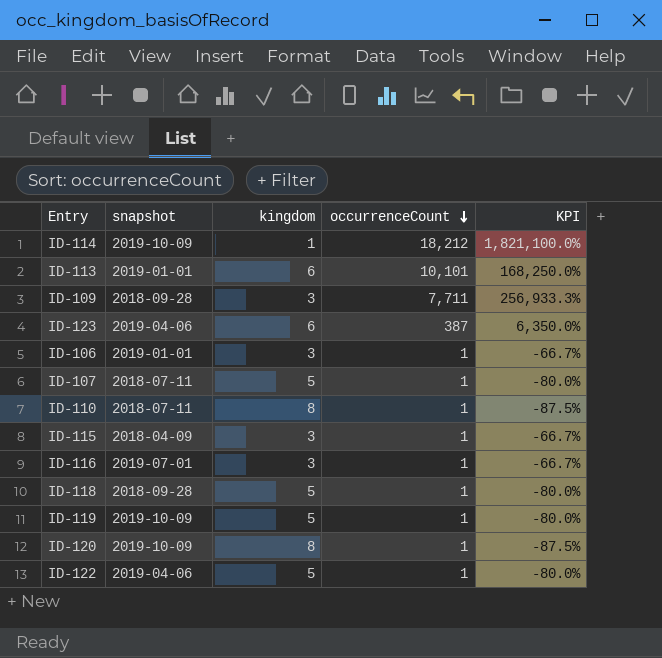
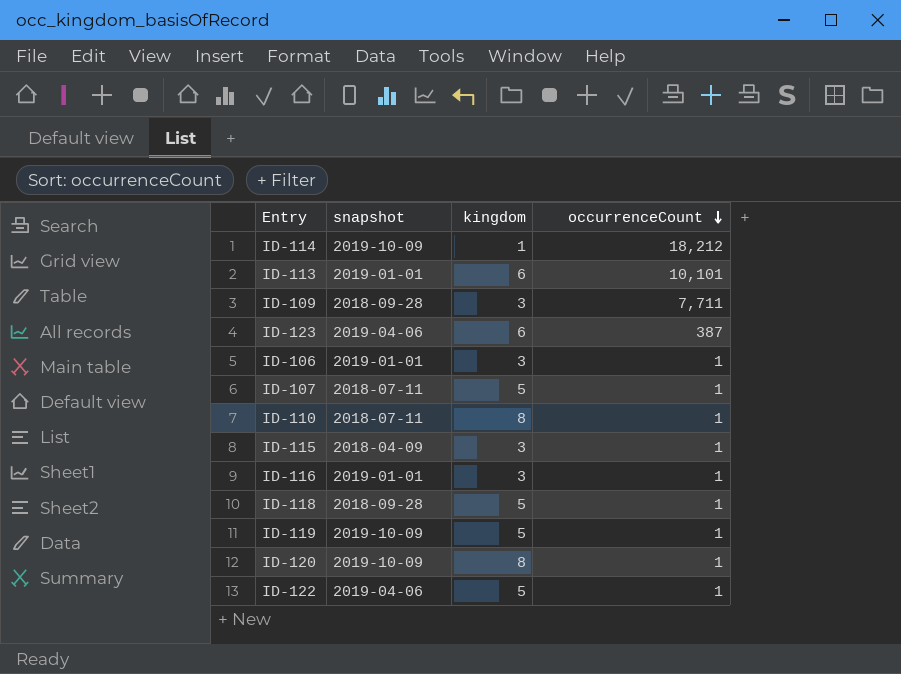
column KPI | formula: ([occurrenceCount] - [kingdom]) / [kingdom] -> none
ID-116 | snapshot: 2019-07-01 -> 2019-01-01

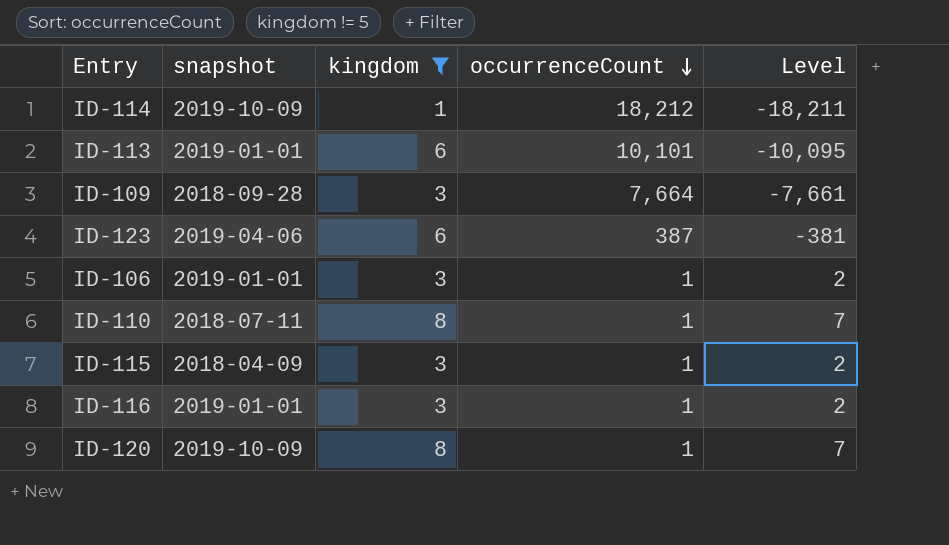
filter: none -> kingdom != 5
column Level | formula: none -> [kingdom] - [occurrenceCount]
ID-109 | occurrenceCount: 7,711 -> 7,664

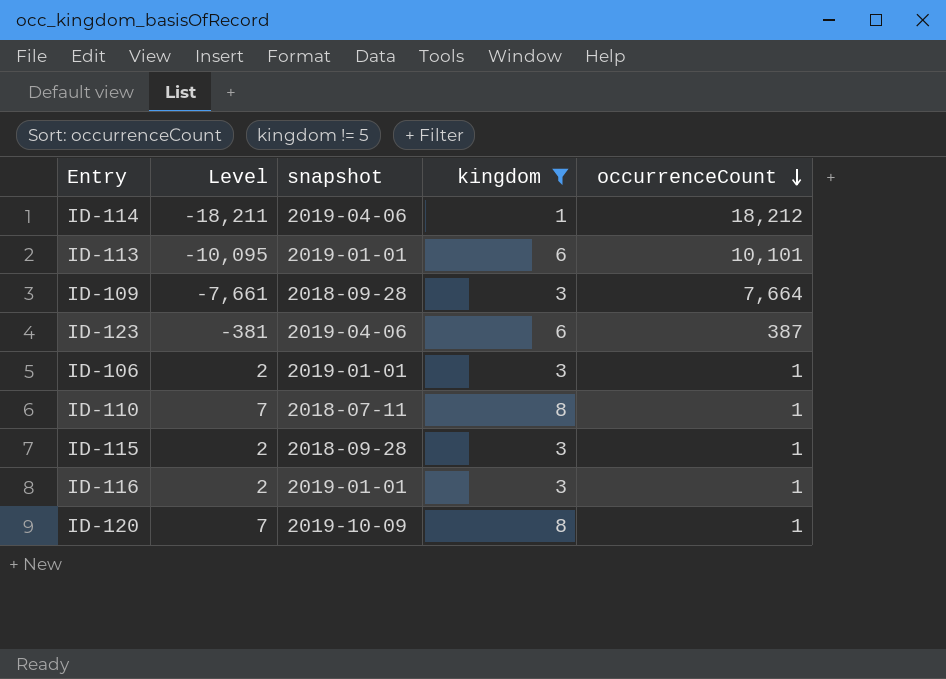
column Level | position: 5 -> 2
ID-114 | snapshot: 2019-10-09 -> 2019-04-06
ID-115 | snapshot: 2018-04-09 -> 2018-09-28

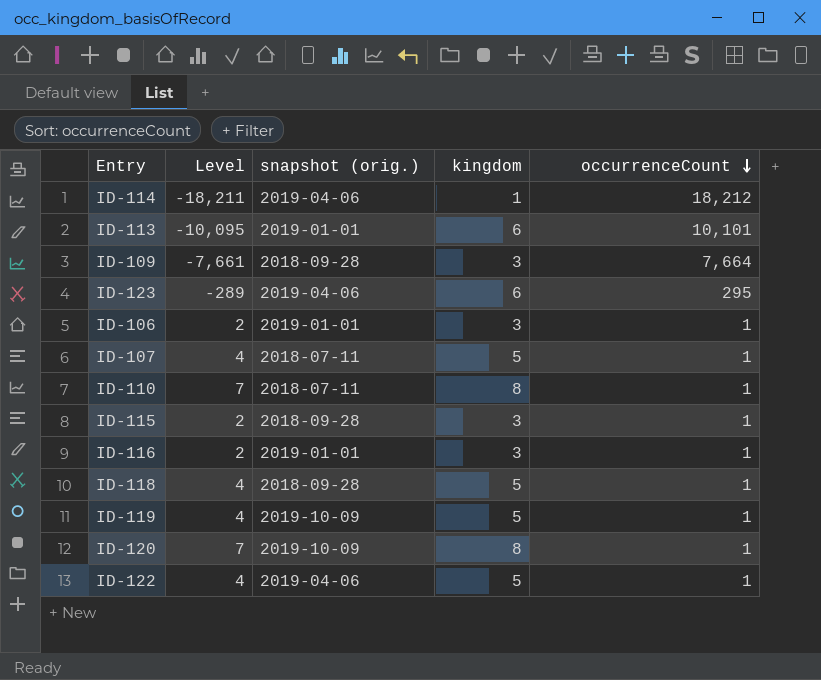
filter: kingdom != 5 -> none
column name: snapshot -> snapshot (orig.)
ID-123 | Level: -381 -> -289
ID-123 | occurrenceCount: 387 -> 295

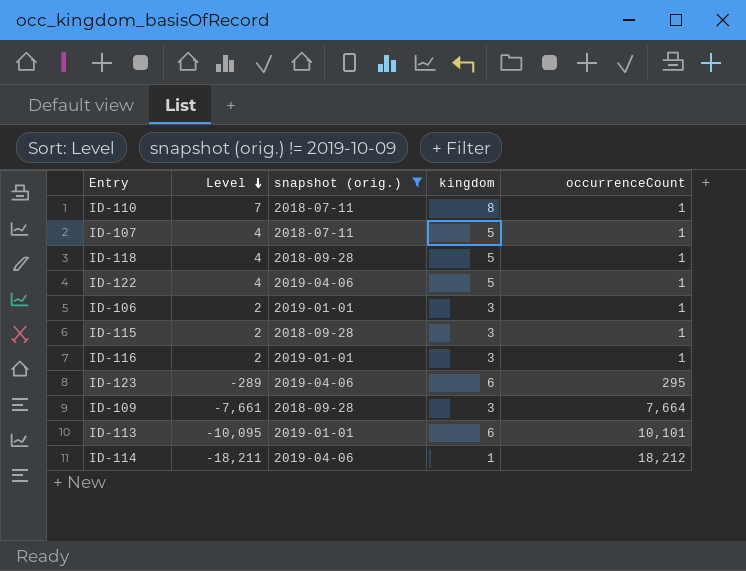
filter: none -> snapshot (orig.) != 2019-10-09
row order: occurrenceCount descending -> Level descending

